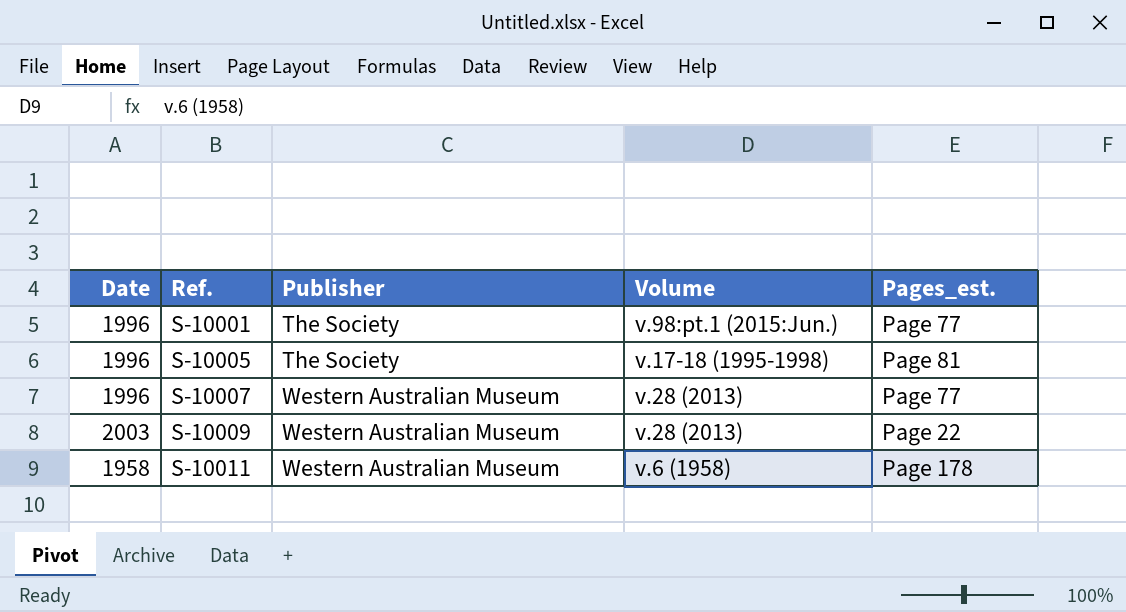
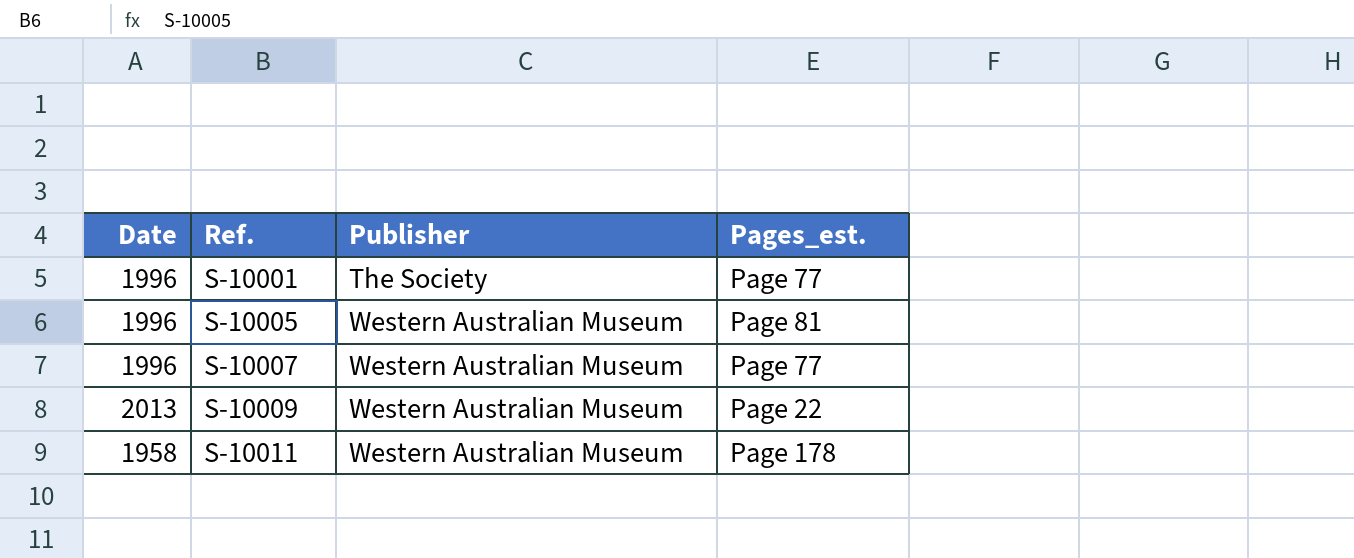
column Volume | position: 4 -> none
S-10005 | Publisher: The Society -> Western Australian Museum
S-10009 | Date: 2003 -> 2013

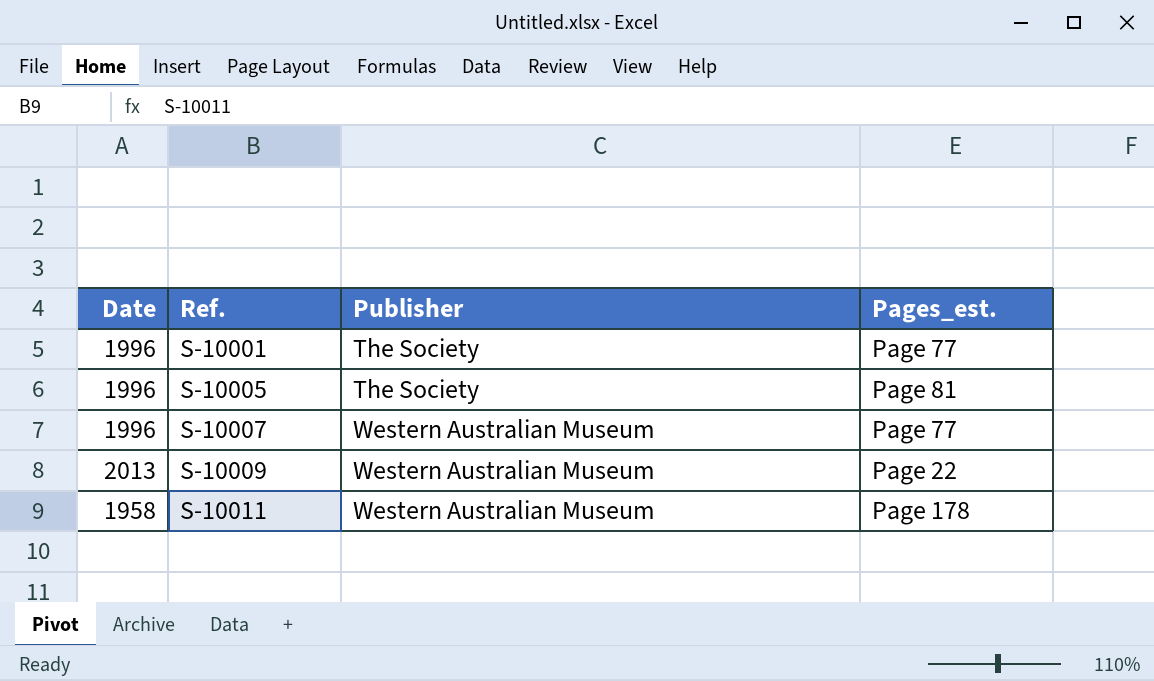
S-10005 | Publisher: Western Australian Museum -> The Society

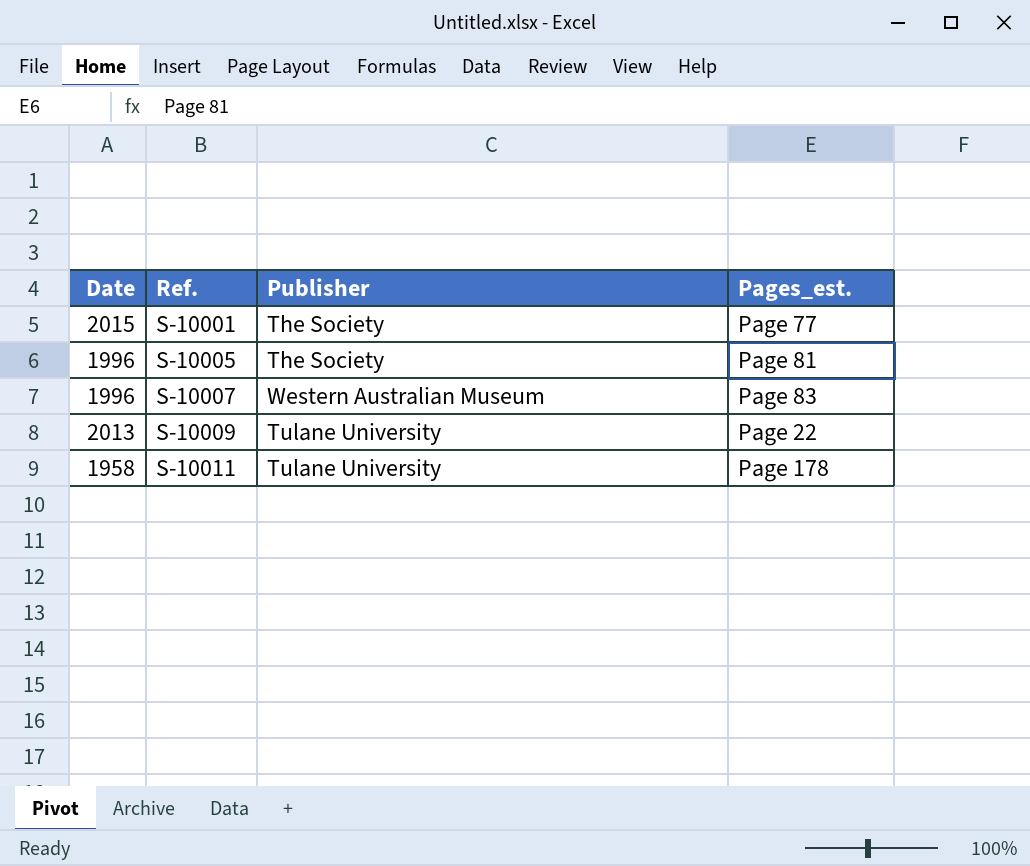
S-10001 | Date: 1996 -> 2015
S-10007 | Pages_est.: Page 77 -> Page 83
S-10009 | Publisher: Western Australian Museum -> Tulane University
S-10011 | Publisher: Western Australian Museum -> Tulane University

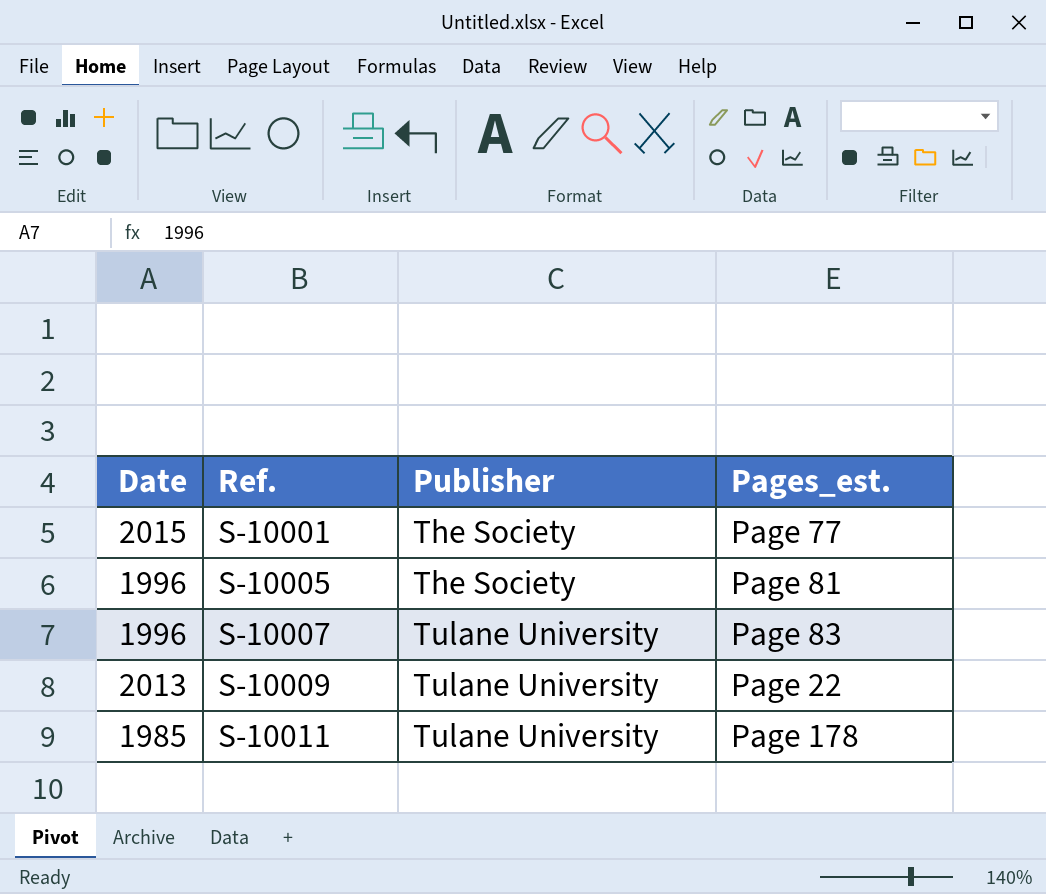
S-10007 | Publisher: Western Australian Museum -> Tulane University
S-10011 | Date: 1958 -> 1985

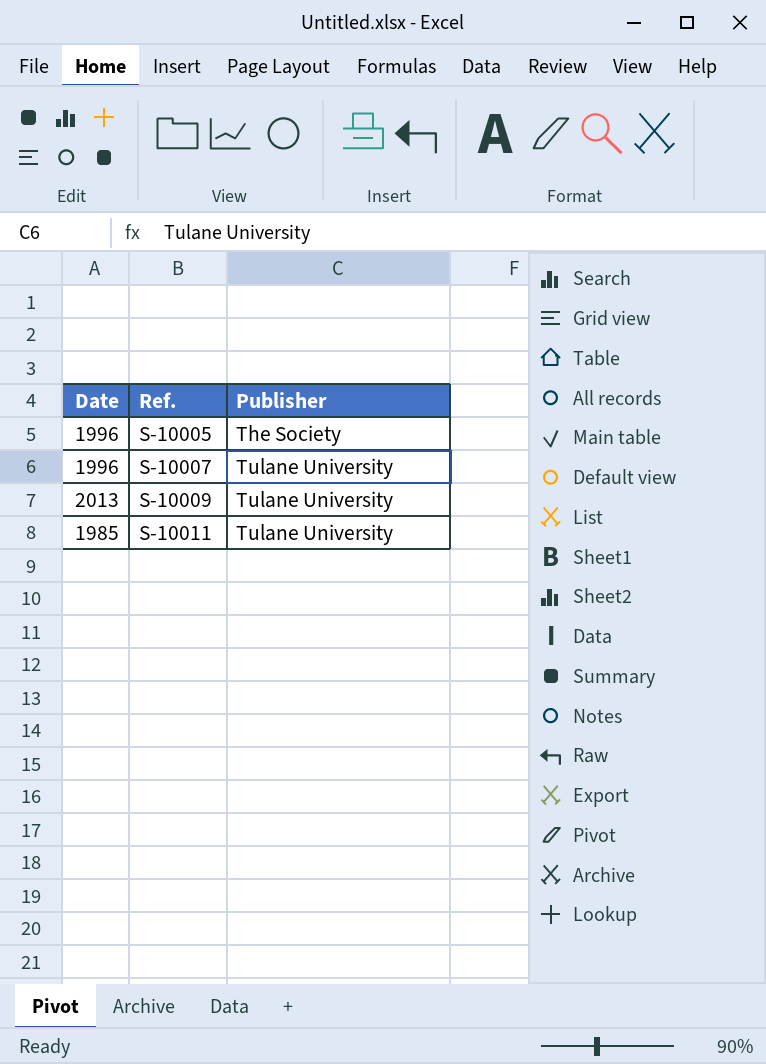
column Pages_est. | position: 4 -> none
row S-10001: 2015 | The Society | Page 77 -> none

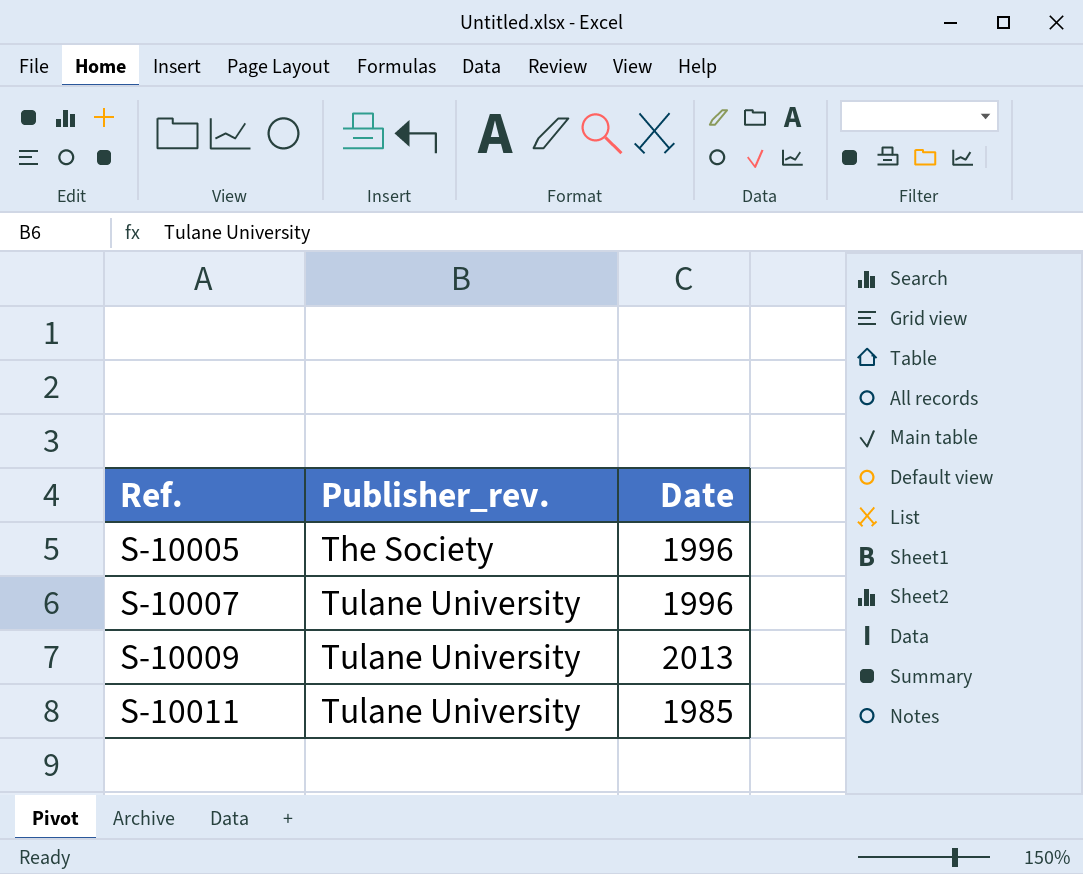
column name: Publisher -> Publisher_rev.
column Date | position: 1 -> 3

